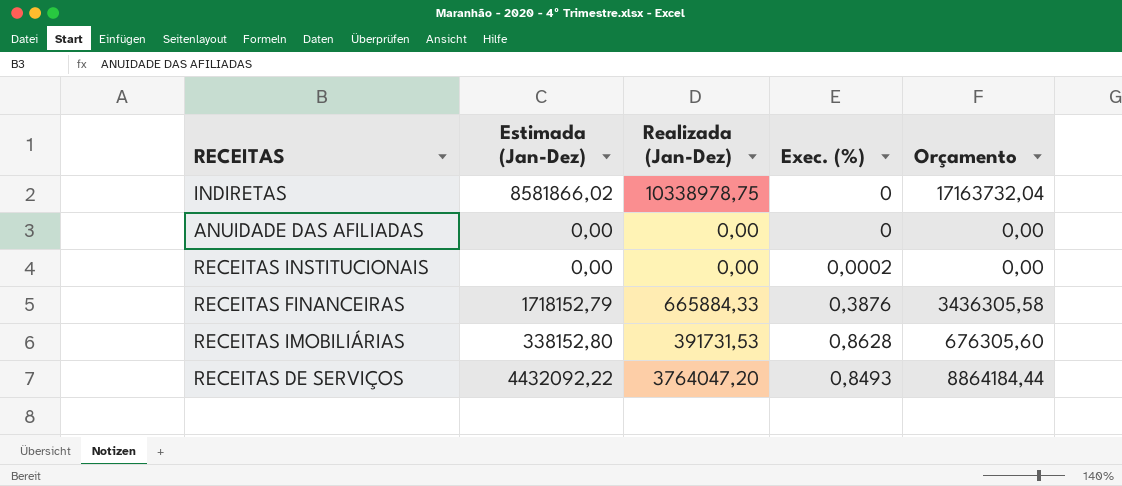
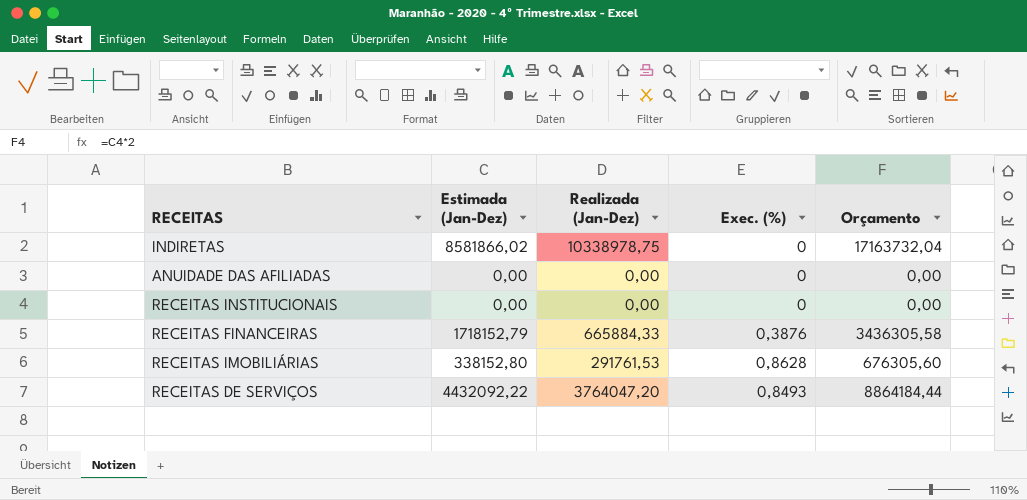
RECEITAS INSTITUCIONAIS | Exec. (%): 0,0002 -> 0
RECEITAS IMOBILIÁRIAS | Realizada (Jan-Dez): 391731,53 -> 291761,53

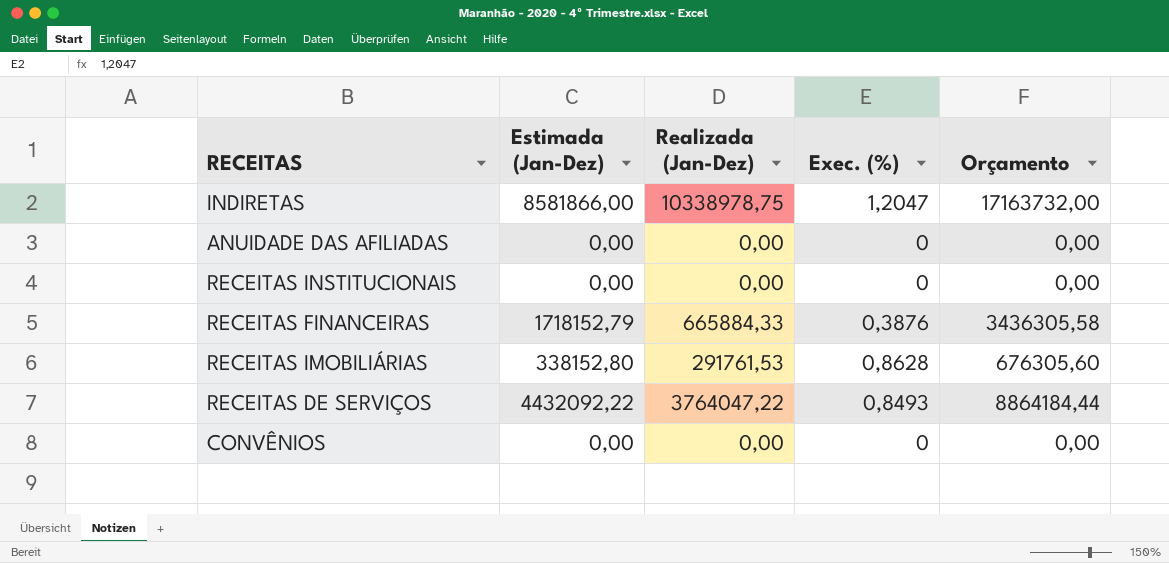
INDIRETAS | Estimada (Jan-Dez): 8581866,02 -> 8581866,00
INDIRETAS | Exec. (%): 0 -> 1,2047
INDIRETAS | Orçamento: 17163732,04 -> 17163732,00
RECEITAS DE SERVIÇOS | Realizada (Jan-Dez): 3764047,20 -> 3764047,22
row CONVÊNIOS: none -> 0,00 | 0,00 | 0 | 0,00

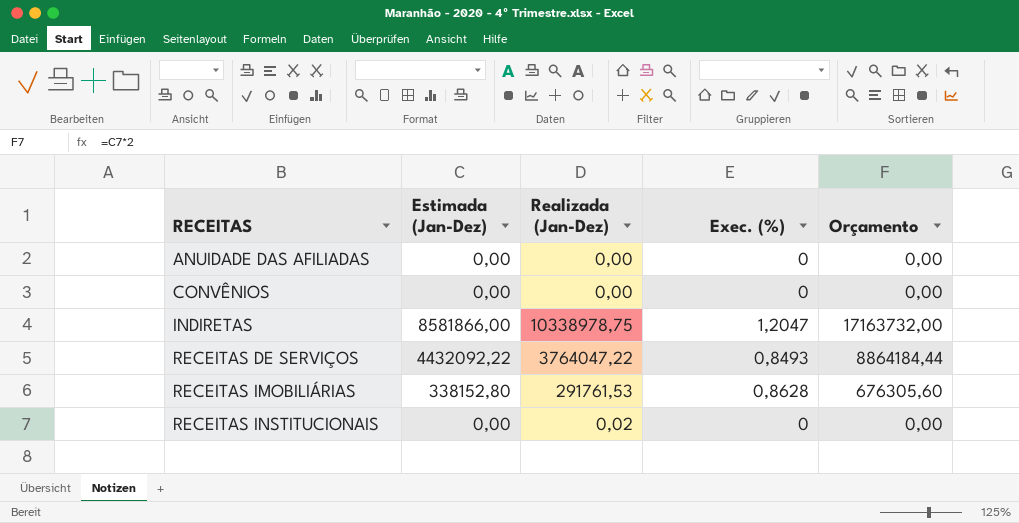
row order: none -> RECEITAS ascending
row RECEITAS FINANCEIRAS: 1718152,79 | 665884,33 | 0,3876 | 3436305,58 -> none
RECEITAS INSTITUCIONAIS | Realizada (Jan-Dez): 0,00 -> 0,02

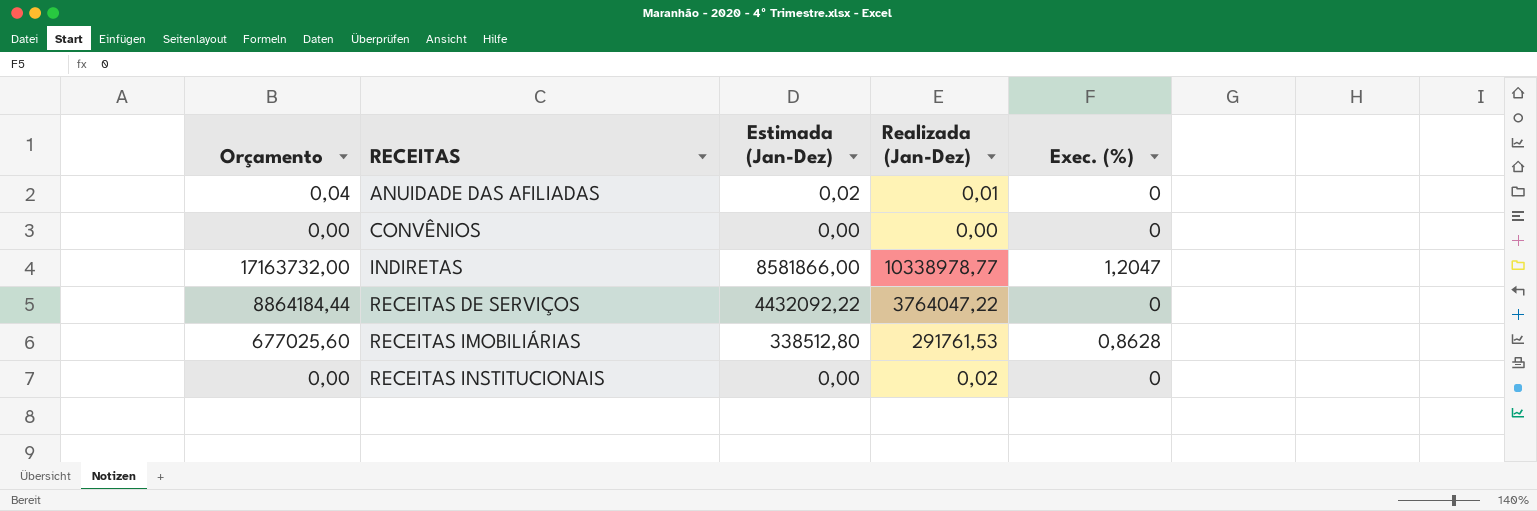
column Orçamento | position: 5 -> 1
ANUIDADE DAS AFILIADAS | Orçamento: 0,00 -> 0,04
ANUIDADE DAS AFILIADAS | Estimada (Jan-Dez): 0,00 -> 0,02
ANUIDADE DAS AFILIADAS | Realizada (Jan-Dez): 0,00 -> 0,01
INDIRETAS | Realizada (Jan-Dez): 10338978,75 -> 10338978,77
RECEITAS DE SERVIÇOS | Exec. (%): 0,8493 -> 0
RECEITAS IMOBILIÁRIAS | Orçamento: 676305,60 -> 677025,60
RECEITAS IMOBILIÁRIAS | Estimada (Jan-Dez): 338152,80 -> 338512,80

